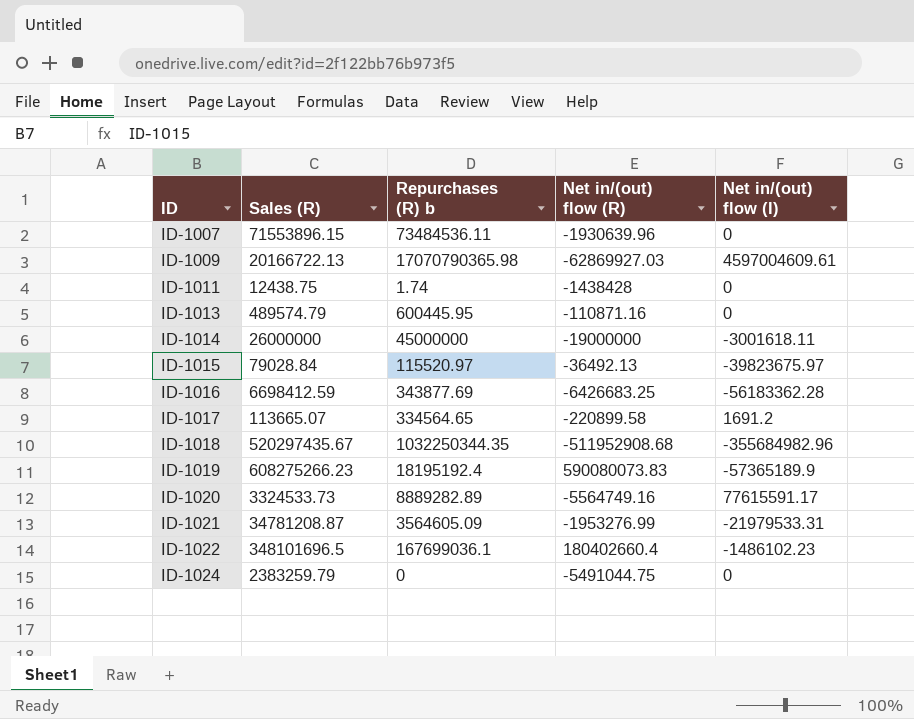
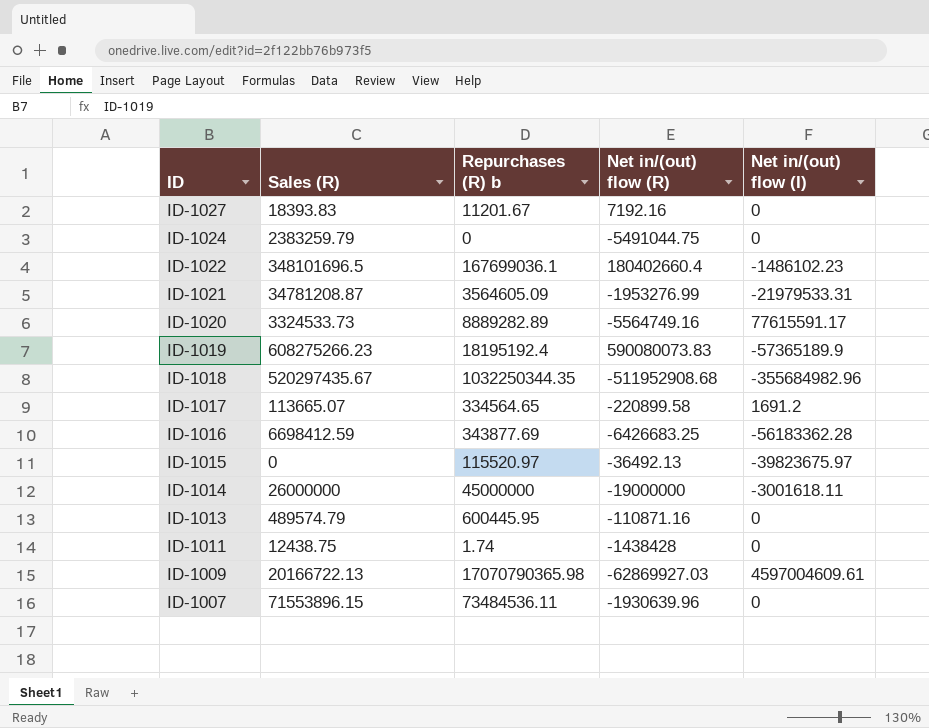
row order: ID ascending -> ID descending
row ID-1027: none -> 18393.83 | 11201.67 | 7192.16 | 0
ID-1015 | Sales (R): 79028.84 -> 0

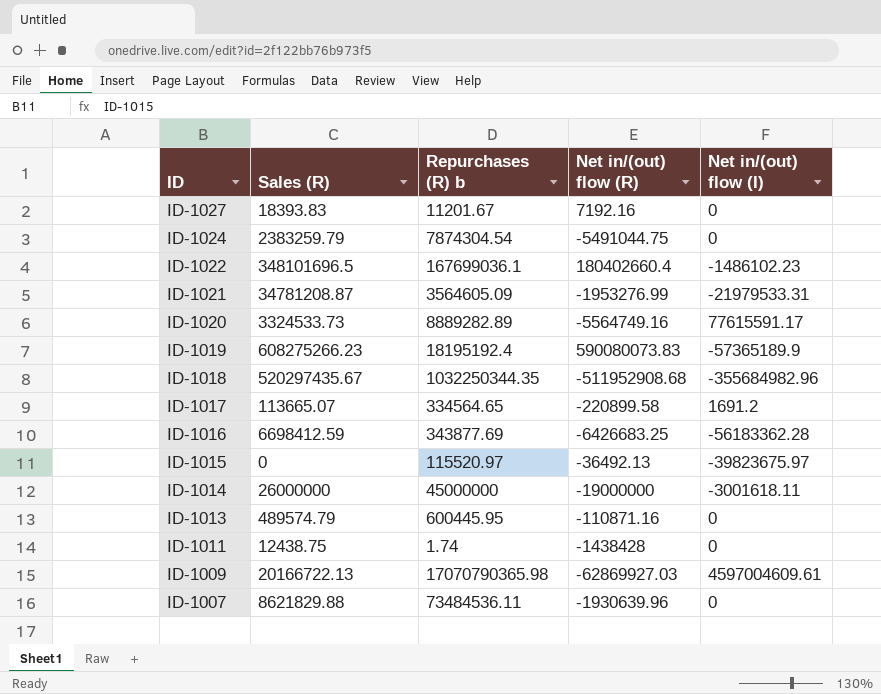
ID-1024 | Repurchases (R) b: 0 -> 7874304.54
ID-1007 | Sales (R): 71553896.15 -> 8621829.88

